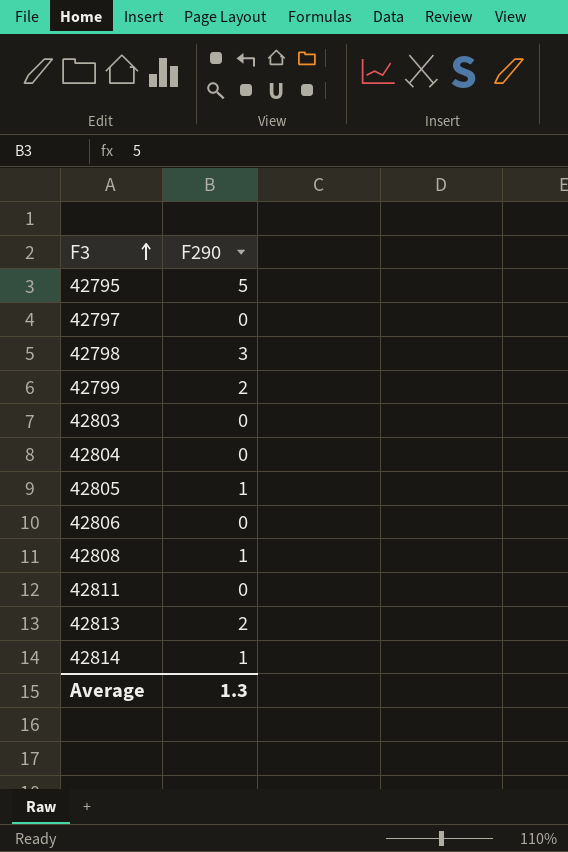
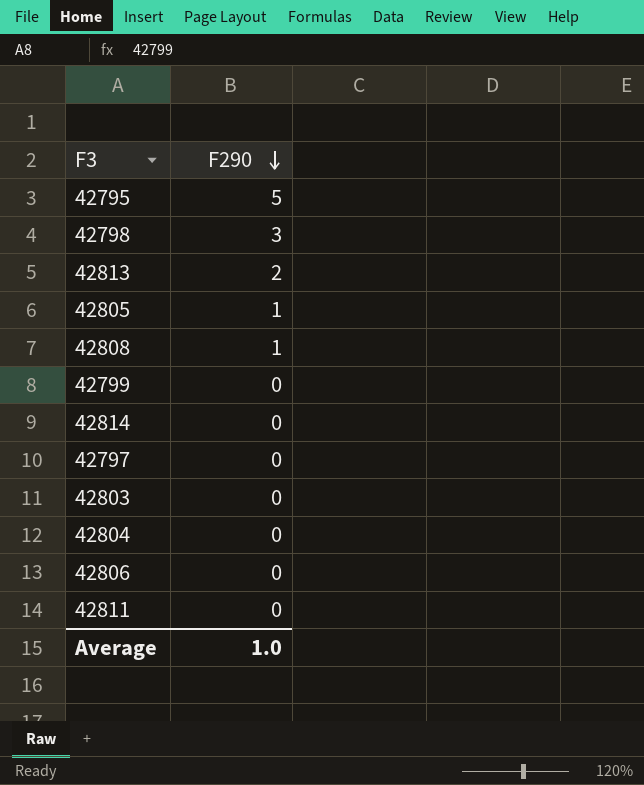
row order: F3 ascending -> F290 descending
42799 | F290: 2 -> 0
42814 | F290: 1 -> 0
Average | F290: 1.3 -> 1.0

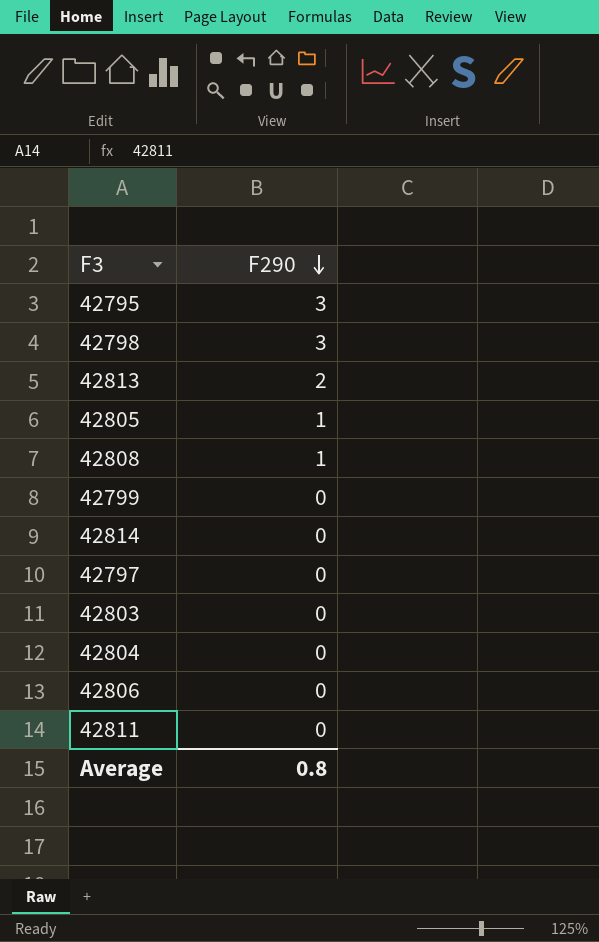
42795 | F290: 5 -> 3
Average | F290: 1.0 -> 0.8

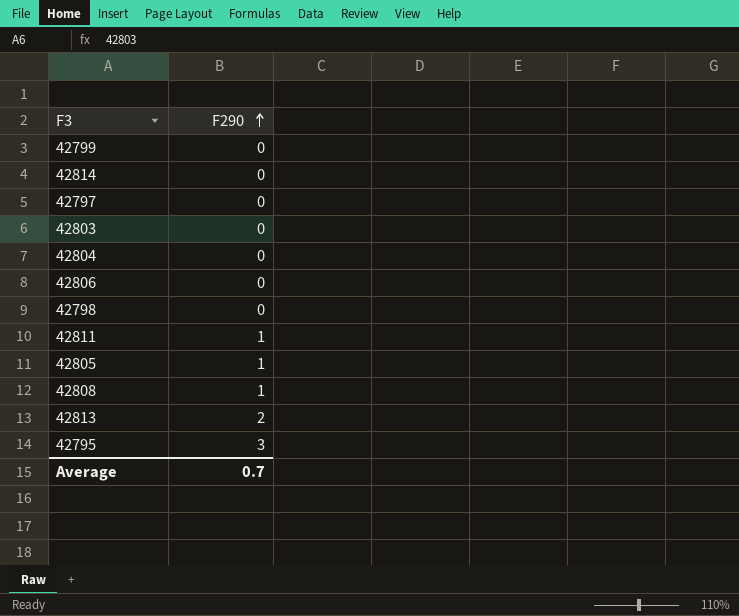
row order: F290 descending -> F290 ascending
42798 | F290: 3 -> 0
42811 | F290: 0 -> 1
Average | F290: 0.8 -> 0.7

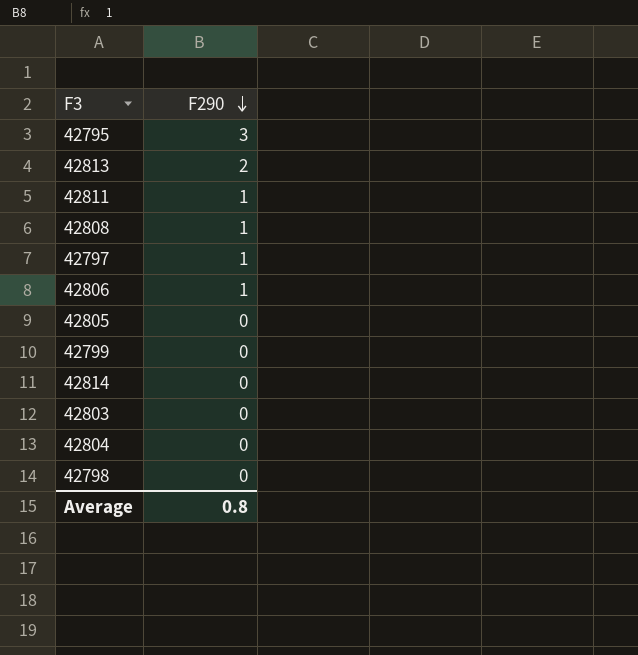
row order: F290 ascending -> F290 descending
42797 | F290: 0 -> 1
42806 | F290: 0 -> 1
42805 | F290: 1 -> 0
Average | F290: 0.7 -> 0.8

